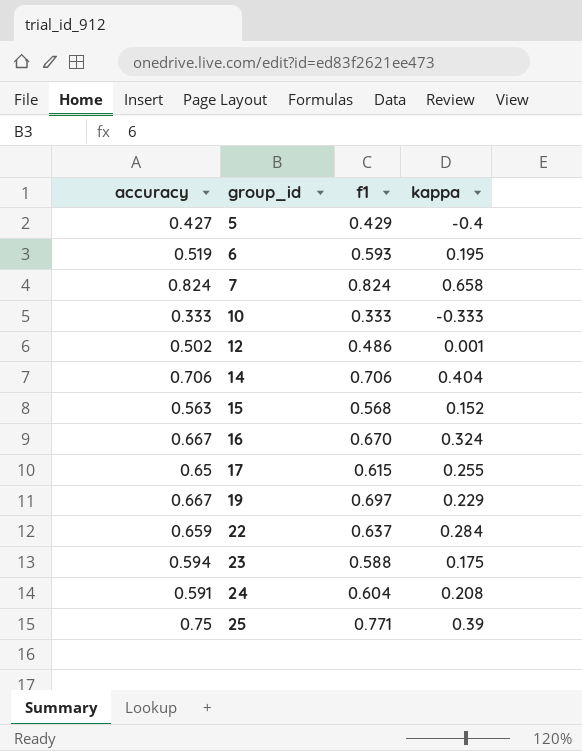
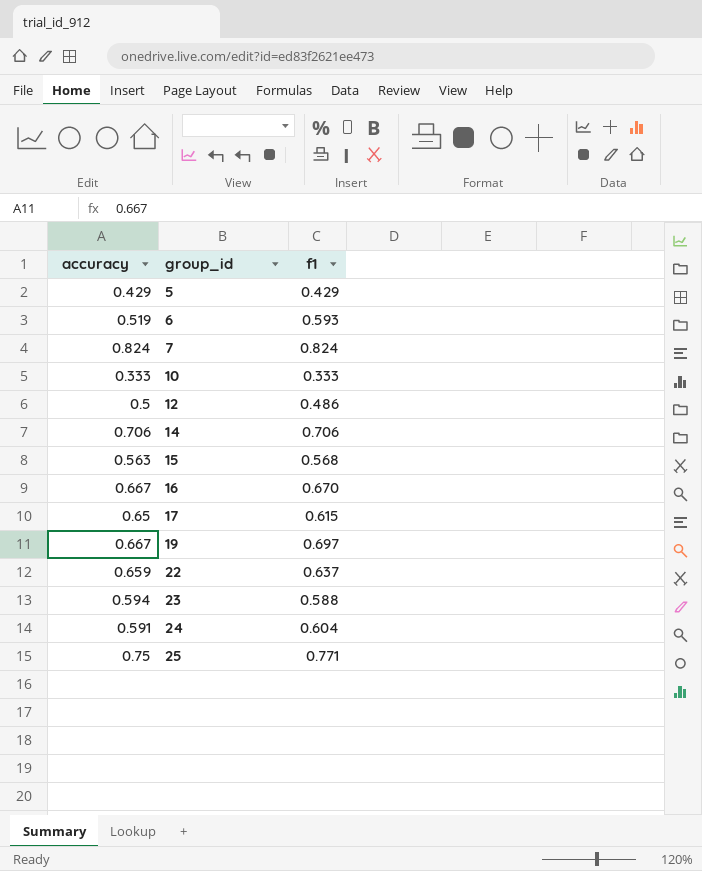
column kappa | position: 4 -> none
5 | accuracy: 0.427 -> 0.429
12 | accuracy: 0.502 -> 0.5

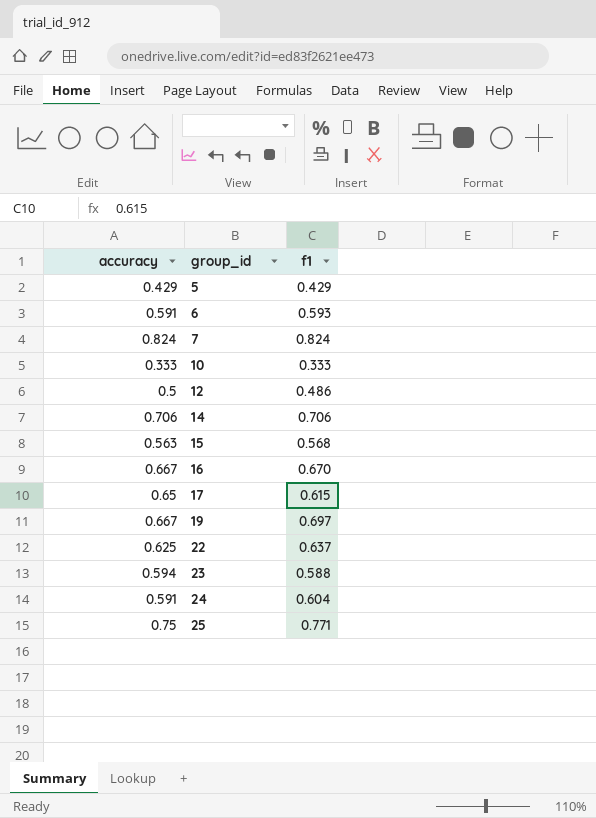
6 | accuracy: 0.519 -> 0.591
22 | accuracy: 0.659 -> 0.625

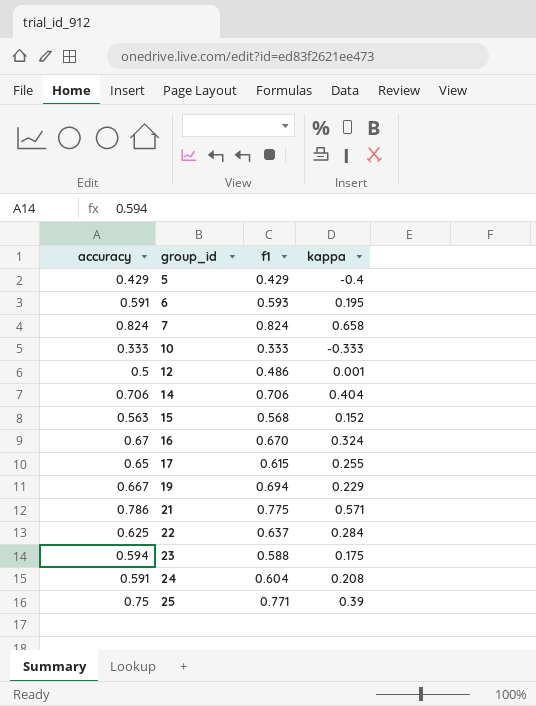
column kappa | position: none -> 4
16 | accuracy: 0.667 -> 0.67
19 | f1: 0.697 -> 0.694
row 21: none -> 0.786 | 0.775 | 0.571

